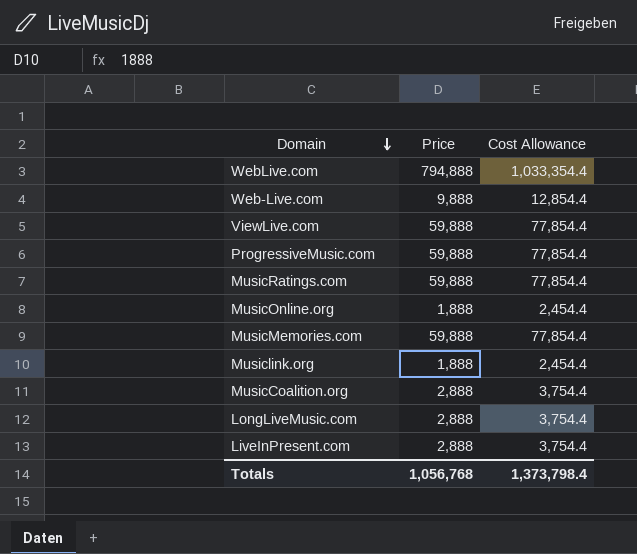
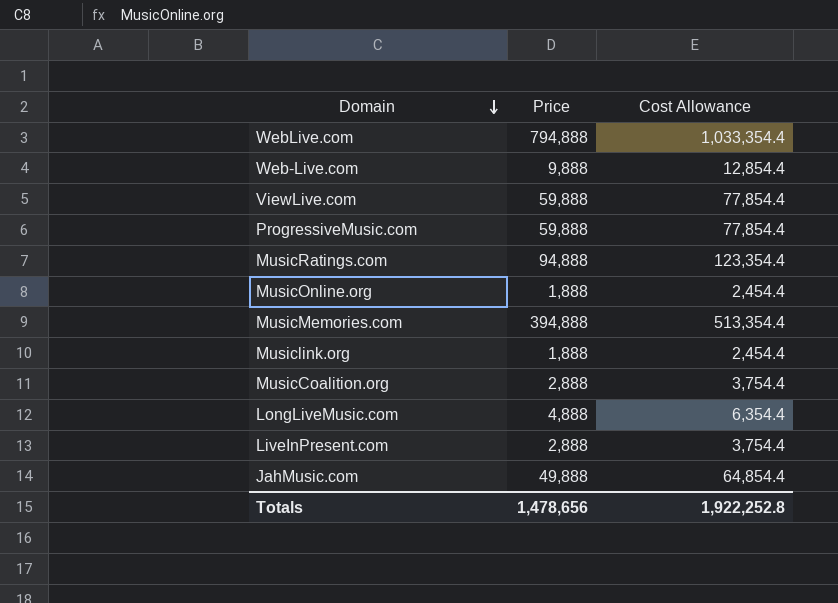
MusicRatings.com | Price: 59,888 -> 94,888
MusicRatings.com | Cost Allowance: 77,854.4 -> 123,354.4
MusicMemories.com | Price: 59,888 -> 394,888
MusicMemories.com | Cost Allowance: 77,854.4 -> 513,354.4
LongLiveMusic.com | Price: 2,888 -> 4,888
LongLiveMusic.com | Cost Allowance: 3,754.4 -> 6,354.4
row JahMusic.com: none -> 49,888 | 64,854.4
Totals | Price: 1,056,768 -> 1,478,656
Totals | Cost Allowance: 1,373,798.4 -> 1,922,252.8

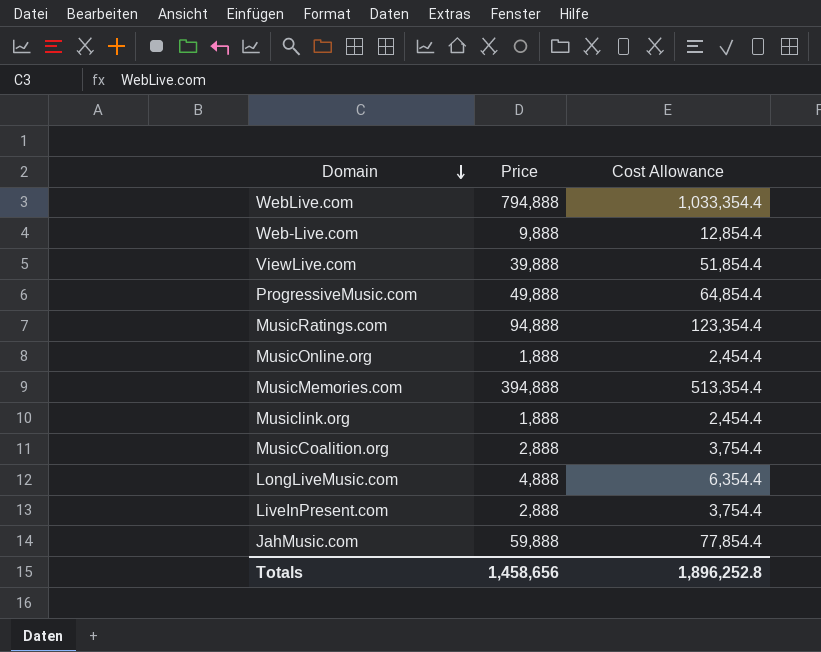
ViewLive.com | Price: 59,888 -> 39,888
ViewLive.com | Cost Allowance: 77,854.4 -> 51,854.4
ProgressiveMusic.com | Price: 59,888 -> 49,888
ProgressiveMusic.com | Cost Allowance: 77,854.4 -> 64,854.4
JahMusic.com | Price: 49,888 -> 59,888
JahMusic.com | Cost Allowance: 64,854.4 -> 77,854.4
Totals | Price: 1,478,656 -> 1,458,656
Totals | Cost Allowance: 1,922,252.8 -> 1,896,252.8

